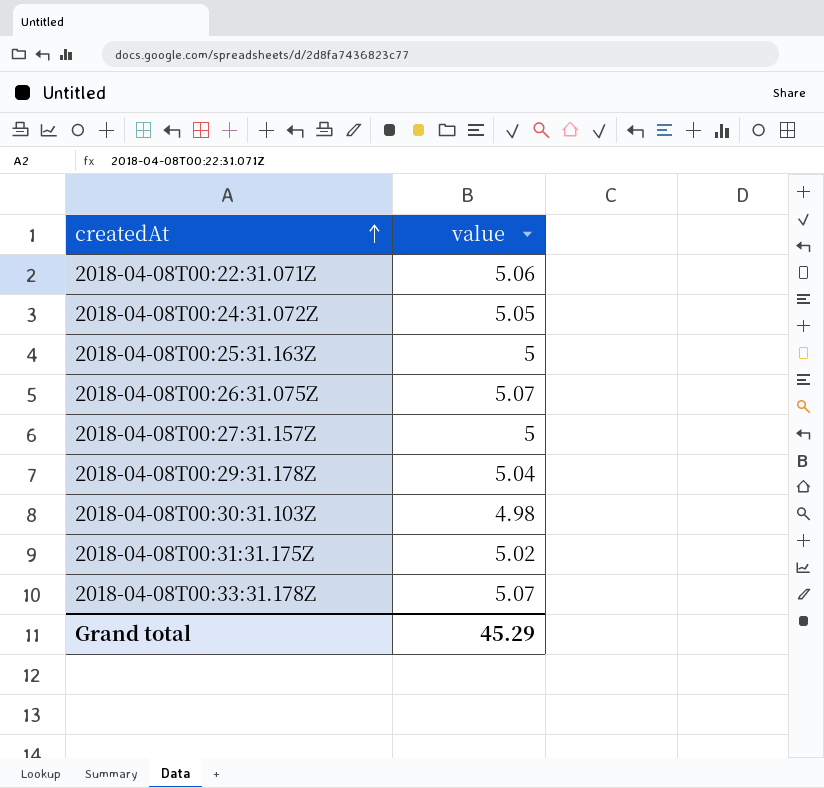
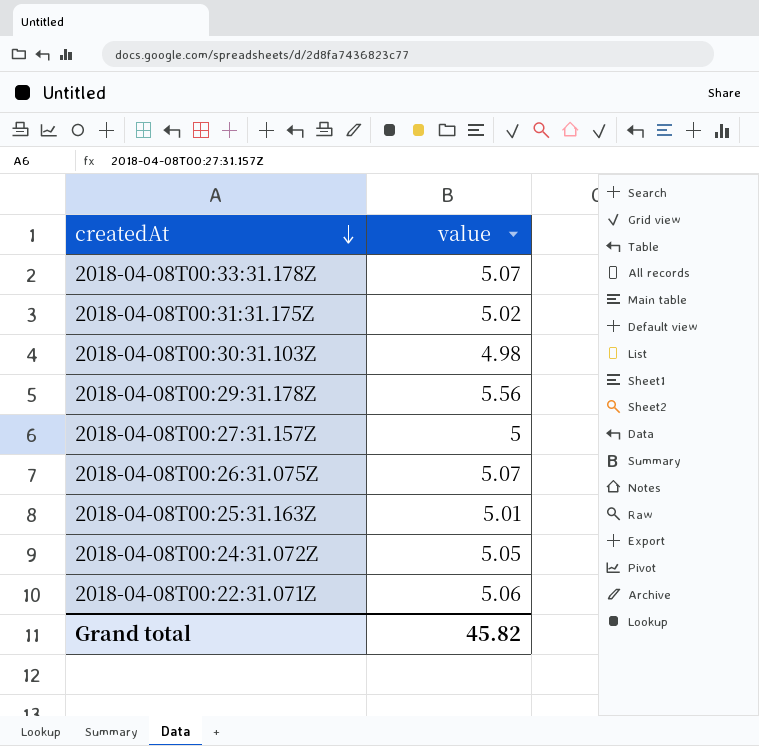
row order: createdAt ascending -> createdAt descending
2018-04-08T00:29:31.178Z | value: 5.04 -> 5.56
2018-04-08T00:25:31.163Z | value: 5 -> 5.01
Grand total | value: 45.29 -> 45.82

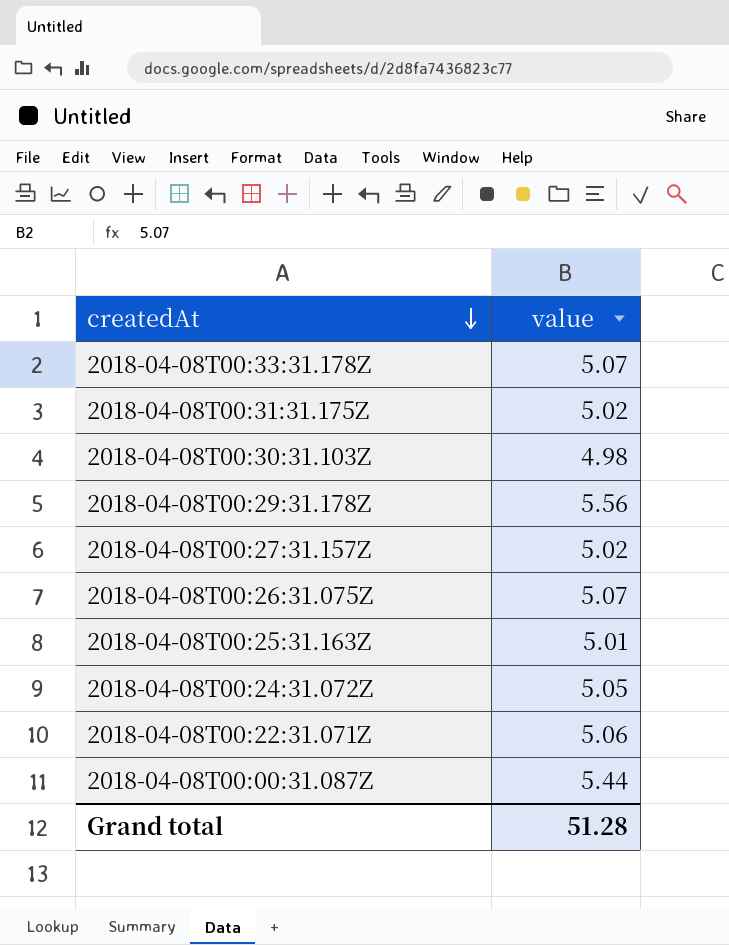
2018-04-08T00:27:31.157Z | value: 5 -> 5.02
row 2018-04-08T00:00:31.087Z: none -> 5.44
Grand total | value: 45.82 -> 51.28

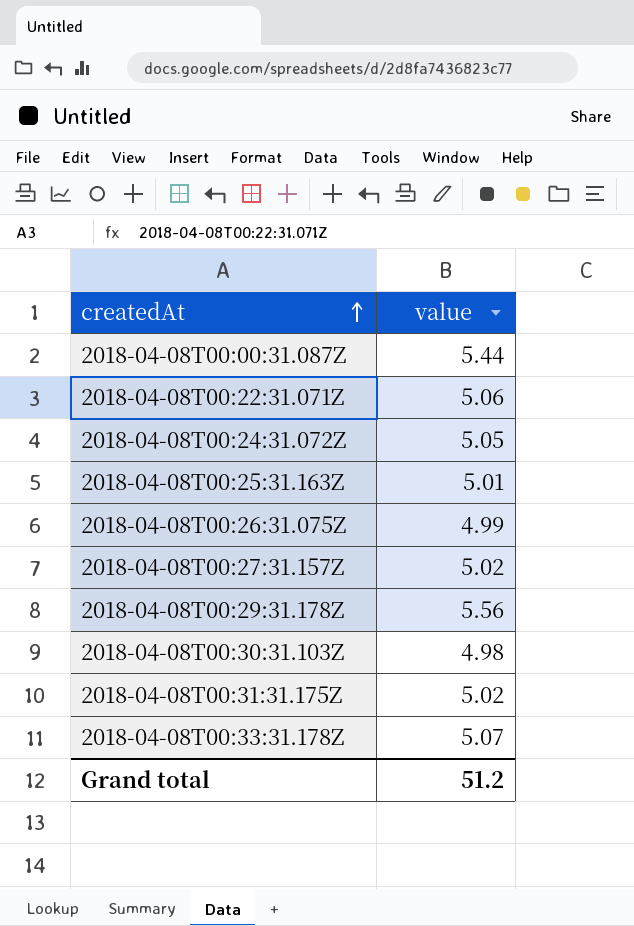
row order: createdAt descending -> createdAt ascending
2018-04-08T00:26:31.075Z | value: 5.07 -> 4.99
Grand total | value: 51.28 -> 51.2

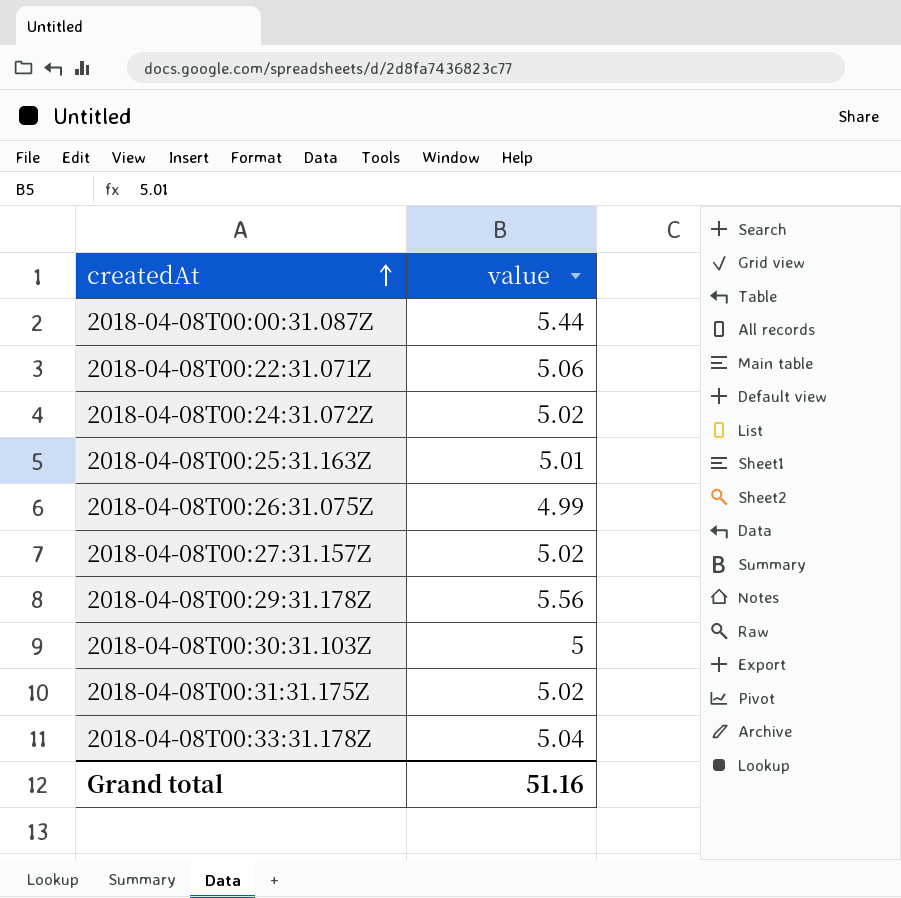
2018-04-08T00:24:31.072Z | value: 5.05 -> 5.02
2018-04-08T00:30:31.103Z | value: 4.98 -> 5
2018-04-08T00:33:31.178Z | value: 5.07 -> 5.04
Grand total | value: 51.2 -> 51.16

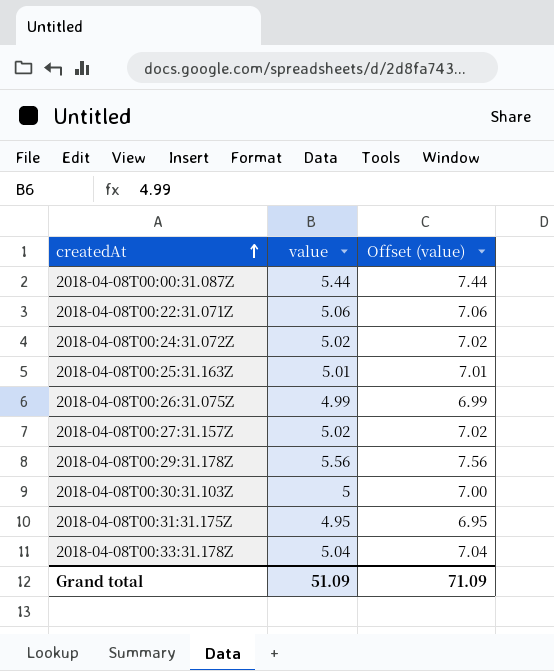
column Offset (value) | formula: none -> [value] + 2
2018-04-08T00:31:31.175Z | value: 5.02 -> 4.95
Grand total | value: 51.16 -> 51.09

